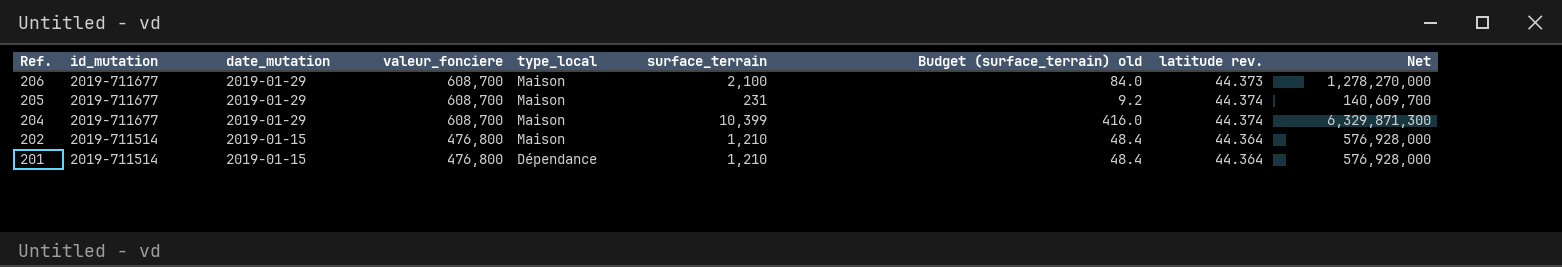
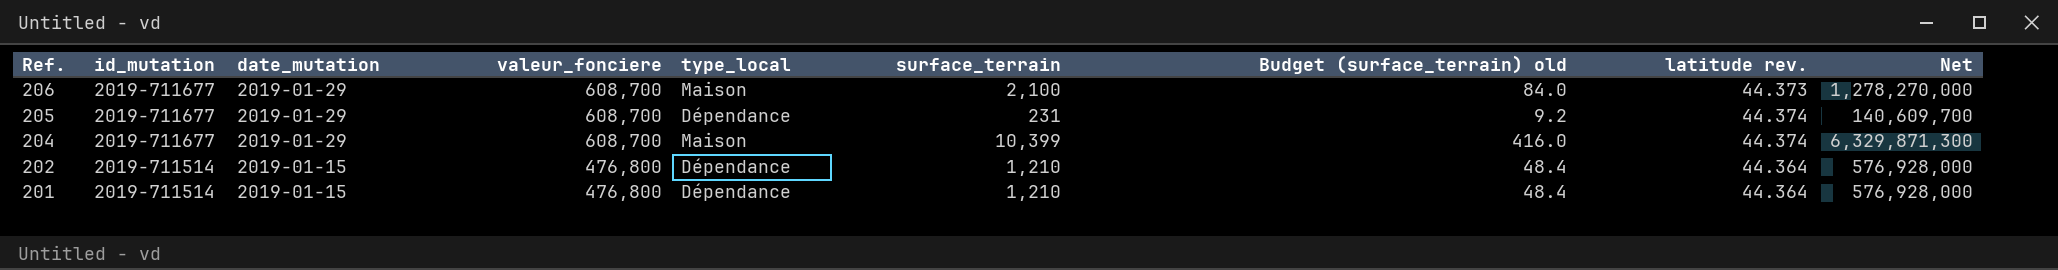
205 | type_local: Maison -> Dépendance
202 | type_local: Maison -> Dépendance

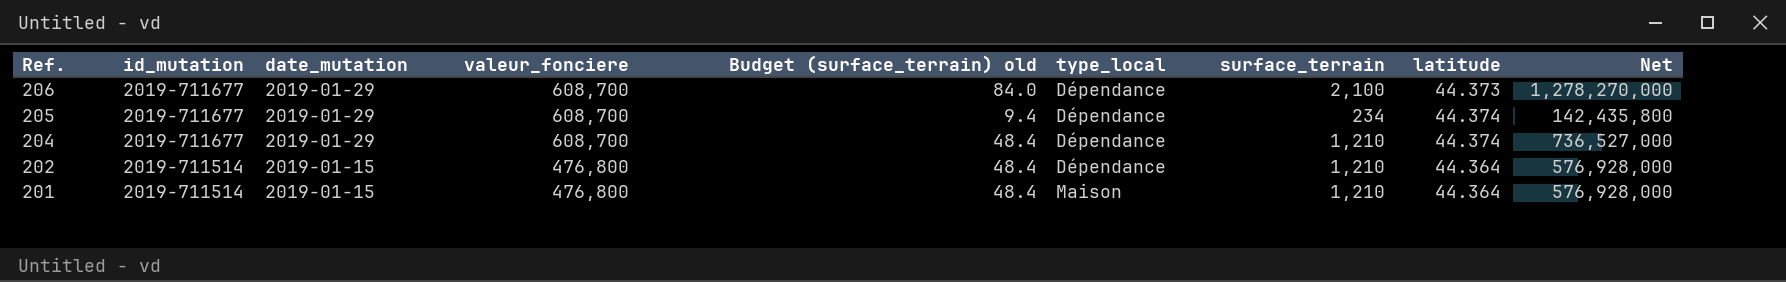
column Budget (surface_terrain) old | position: 7 -> 5
column name: latitude rev. -> latitude
206 | type_local: Maison -> Dépendance
205 | Budget (surface_terrain) old: 9.2 -> 9.4
205 | surface_terrain: 231 -> 234
205 | Net: 140,609,700 -> 142,435,800
204 | Budget (surface_terrain) old: 416.0 -> 48.4
204 | type_local: Maison -> Dépendance
204 | surface_terrain: 10,399 -> 1,210
204 | Net: 6,329,871,300 -> 736,527,000
201 | type_local: Dépendance -> Maison

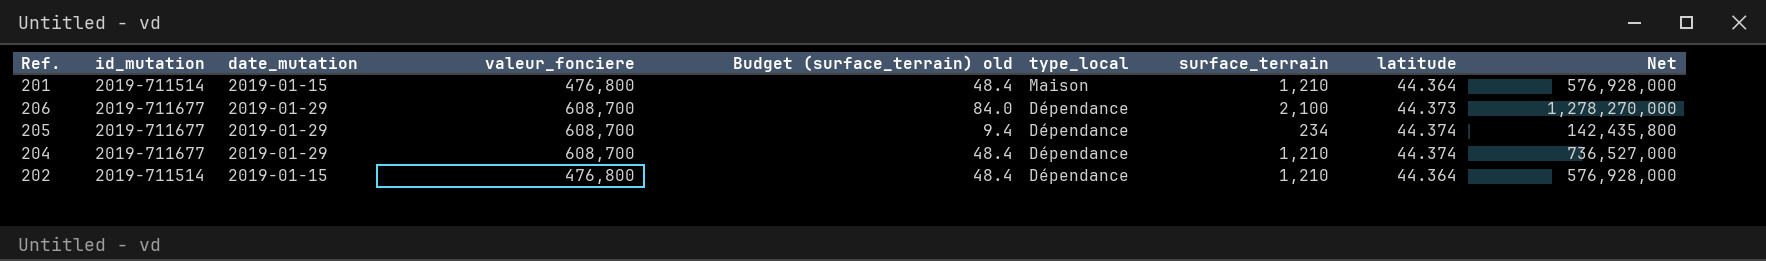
row order: Ref. descending -> type_local descending

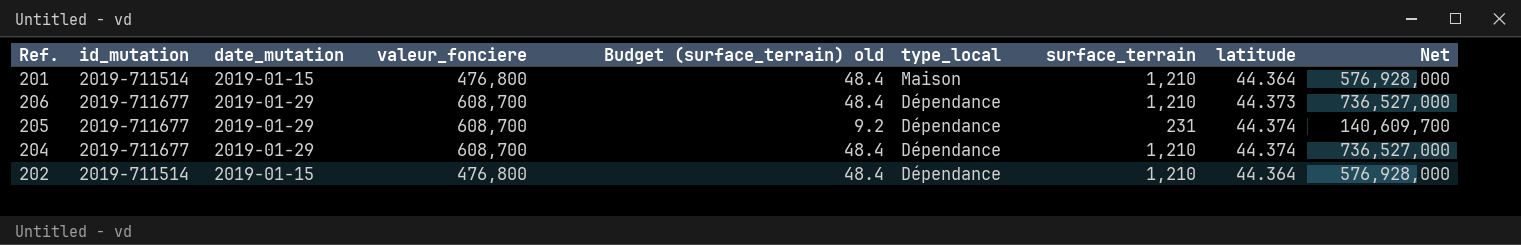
206 | Budget (surface_terrain) old: 84.0 -> 48.4
206 | surface_terrain: 2,100 -> 1,210
206 | Net: 1,278,270,000 -> 736,527,000
205 | Budget (surface_terrain) old: 9.4 -> 9.2
205 | surface_terrain: 234 -> 231
205 | Net: 142,435,800 -> 140,609,700

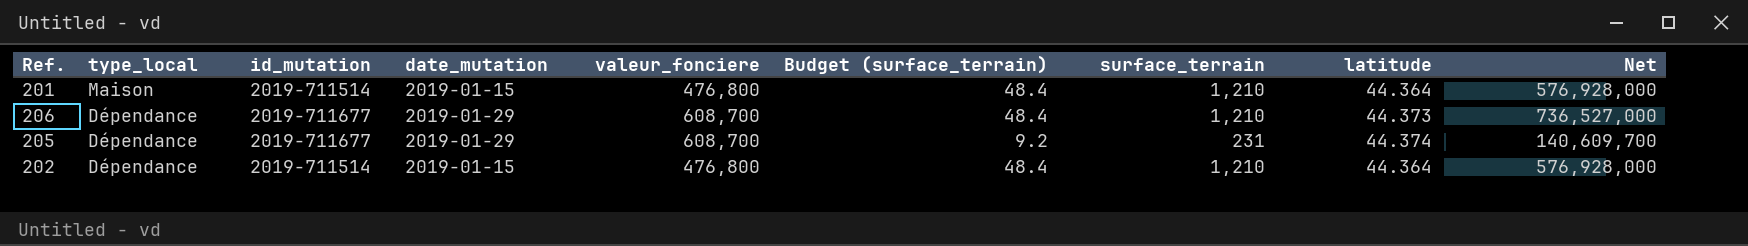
column type_local | position: 6 -> 2
column name: Budget (surface_terrain) old -> Budget (surface_terrain)
row 204: 2019-711677 | 2019-01-29 | 608,700 | 48.4 | Dépendance | 1,210 | 44.374 | 736,527,000 -> none

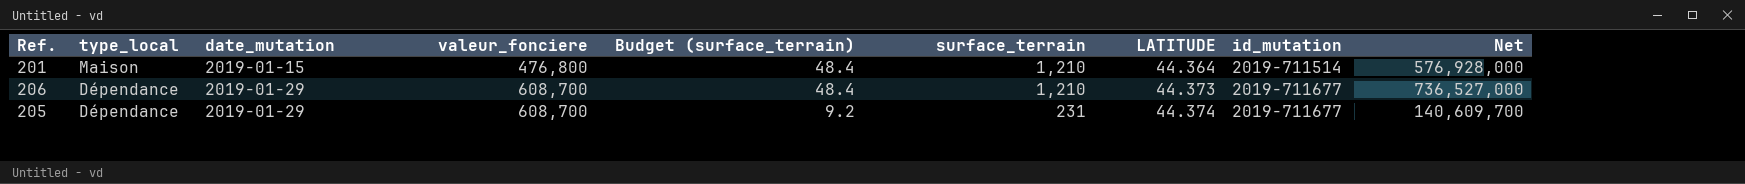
column name: latitude -> LATITUDE
column id_mutation | position: 3 -> 8
row 202: Dépendance | 2019-711514 | 2019-01-15 | 476,800 | 48.4 | 1,210 | 44.364 | 576,928,000 -> none

